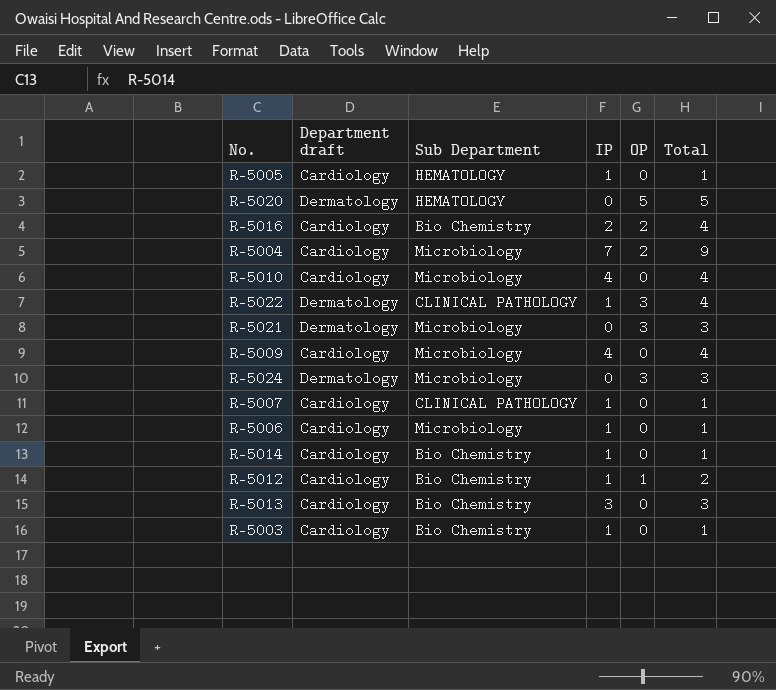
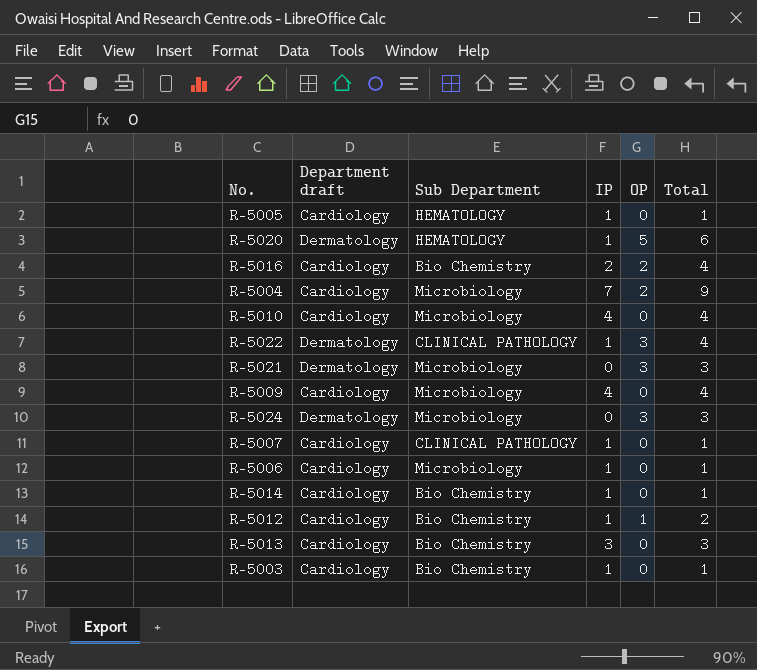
R-5020 | IP: 0 -> 1
R-5020 | Total: 5 -> 6

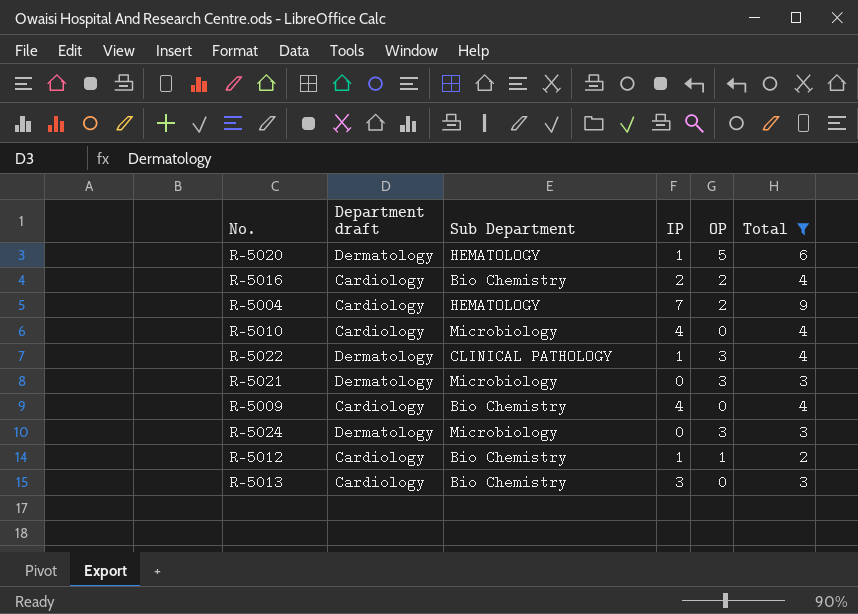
filter: none -> Total != 1
R-5004 | Sub Department: Microbiology -> HEMATOLOGY
R-5009 | Sub Department: Microbiology -> Bio Chemistry

